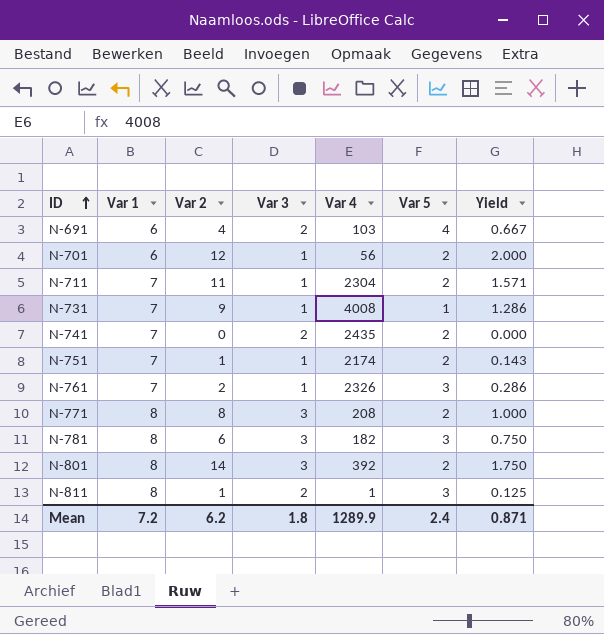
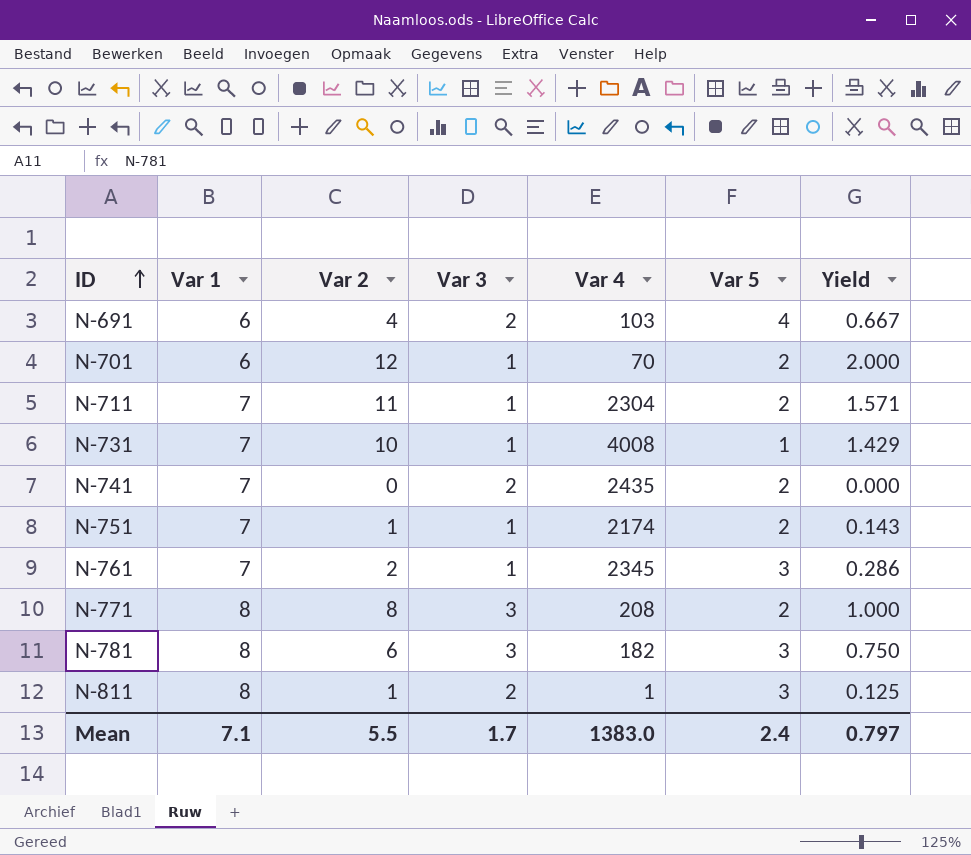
row N-801: 8 | 14 | 3 | 392 | 2 | 1.750 -> none
N-701 | Var 4: 56 -> 70
N-731 | Var 2: 9 -> 10
N-731 | Yield: 1.286 -> 1.429
N-761 | Var 4: 2326 -> 2345
Mean | Var 1: 7.2 -> 7.1
Mean | Var 2: 6.2 -> 5.5
Mean | Var 3: 1.8 -> 1.7
Mean | Var 4: 1289.9 -> 1383.0
Mean | Yield: 0.871 -> 0.797

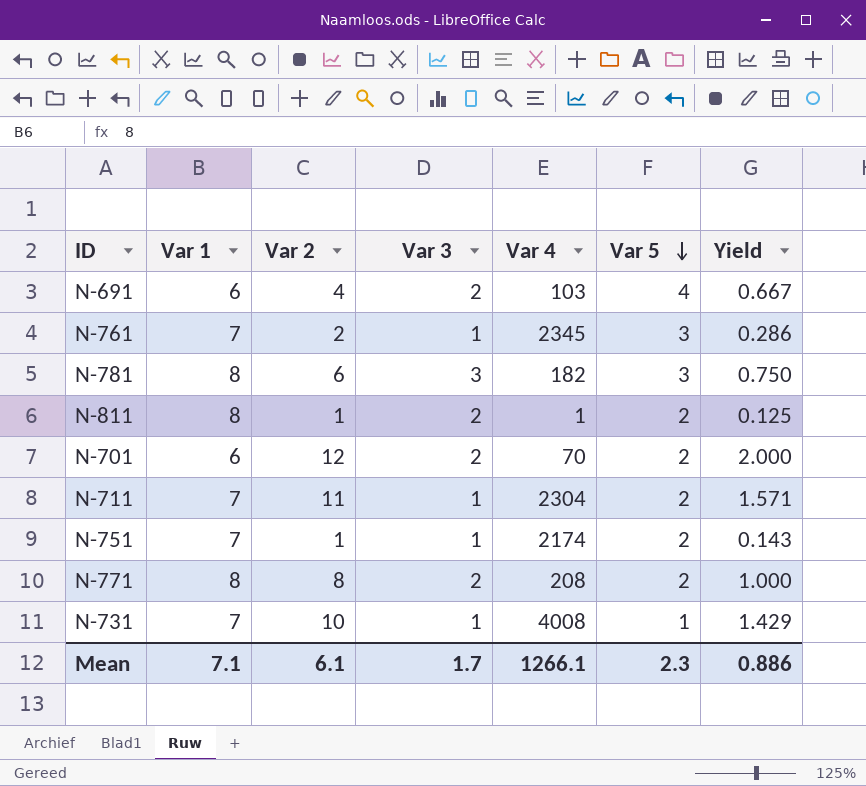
row order: ID ascending -> Var 5 descending
row N-741: 7 | 0 | 2 | 2435 | 2 | 0.000 -> none
N-811 | Var 5: 3 -> 2
N-701 | Var 3: 1 -> 2
N-771 | Var 3: 3 -> 2
Mean | Var 2: 5.5 -> 6.1
Mean | Var 4: 1383.0 -> 1266.1
Mean | Var 5: 2.4 -> 2.3
Mean | Yield: 0.797 -> 0.886

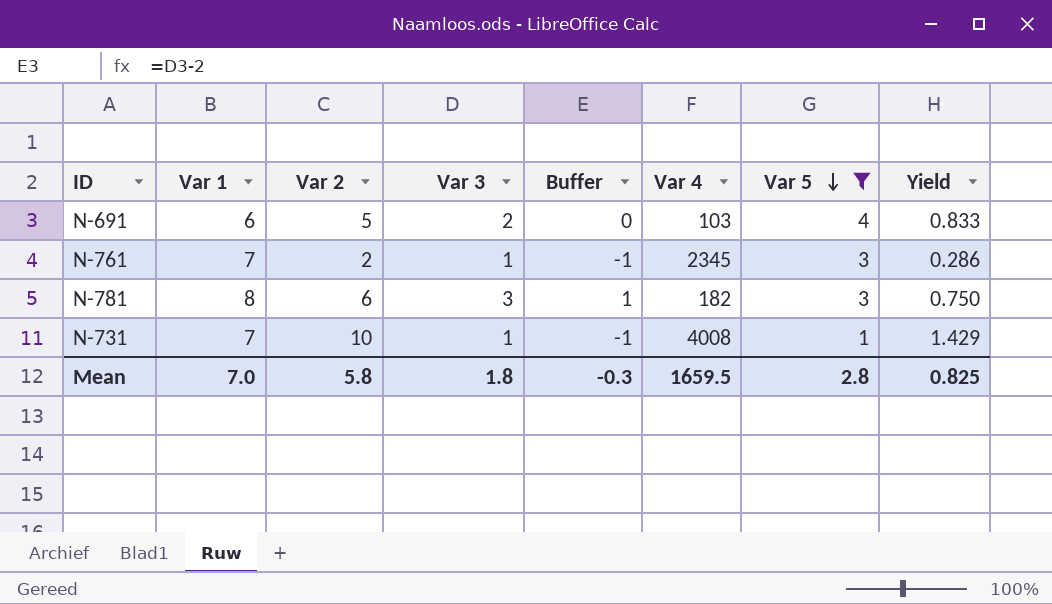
filter: none -> Var 5 != 2
column Buffer | formula: none -> [Var 3] - 2
N-691 | Var 2: 4 -> 5
N-691 | Yield: 0.667 -> 0.833
Mean | Var 1: 7.1 -> 7.0
Mean | Var 2: 6.1 -> 5.8
Mean | Var 3: 1.7 -> 1.8
Mean | Var 4: 1266.1 -> 1659.5
Mean | Var 5: 2.3 -> 2.8
Mean | Yield: 0.886 -> 0.825

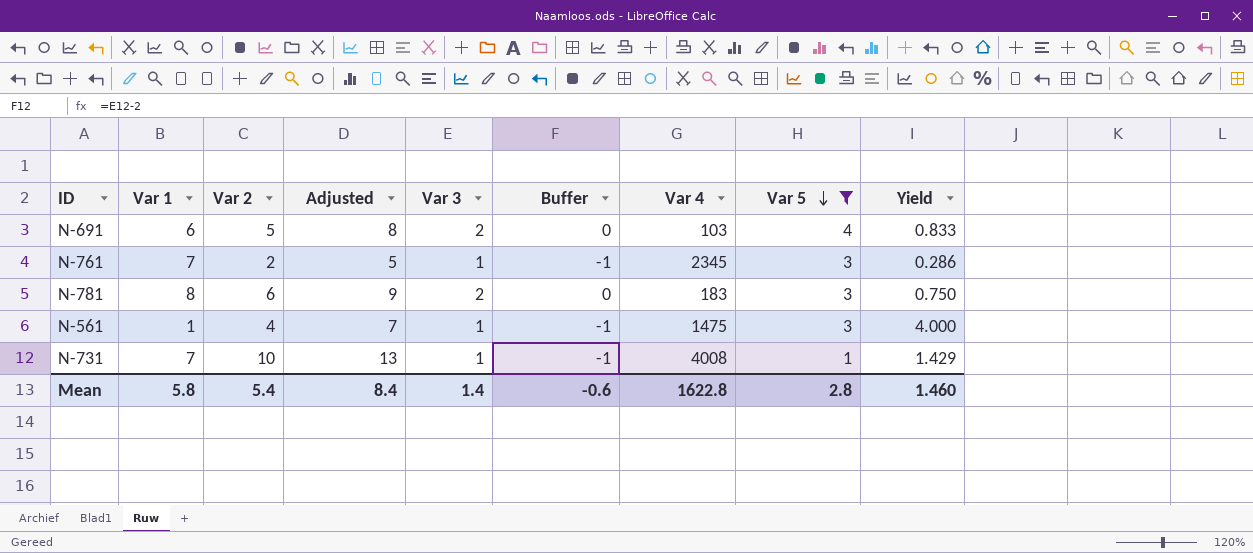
column Adjusted | formula: none -> [Var 2] + 3
N-781 | Var 3: 3 -> 2
N-781 | Buffer: 1 -> 0
N-781 | Var 4: 182 -> 183
row N-561: none -> 1 | 4 | 7 | 1 | -1 | 1475 | 3 | 4.000
Mean | Var 1: 7.0 -> 5.8
Mean | Var 2: 5.8 -> 5.4
Mean | Var 3: 1.8 -> 1.4
Mean | Buffer: -0.3 -> -0.6
Mean | Var 4: 1659.5 -> 1622.8
Mean | Yield: 0.825 -> 1.460

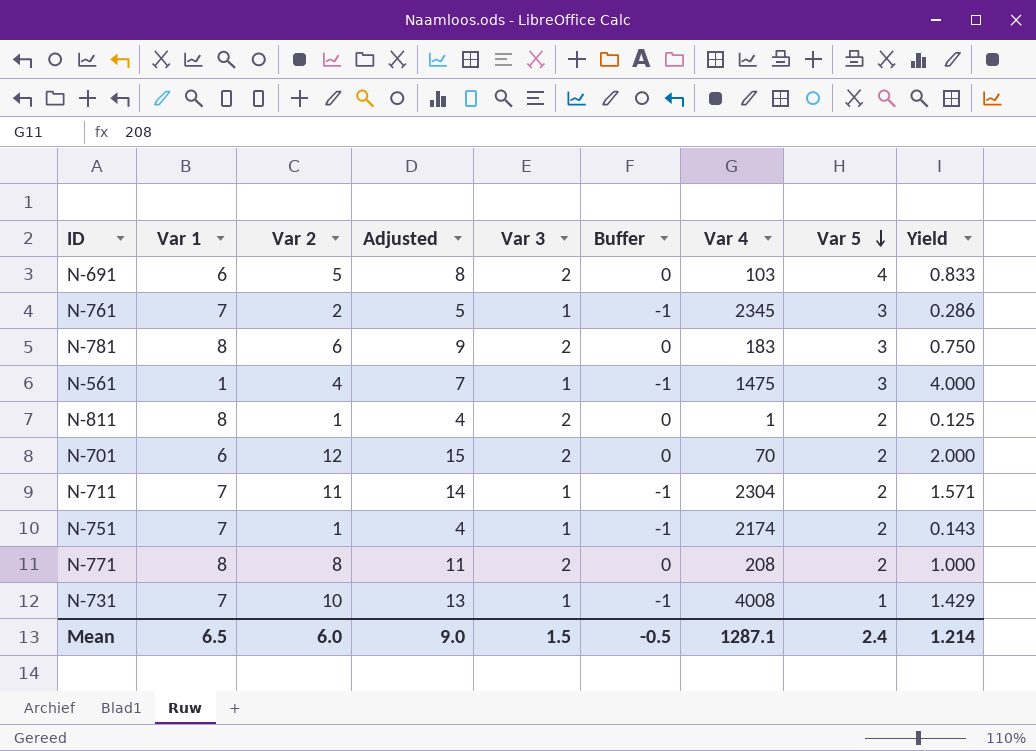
filter: Var 5 != 2 -> none
Mean | Var 1: 5.8 -> 6.5
Mean | Var 2: 5.4 -> 6.0
Mean | Adjusted: 8.4 -> 9.0
Mean | Var 3: 1.4 -> 1.5
Mean | Buffer: -0.6 -> -0.5
Mean | Var 4: 1622.8 -> 1287.1
Mean | Var 5: 2.8 -> 2.4
Mean | Yield: 1.460 -> 1.214

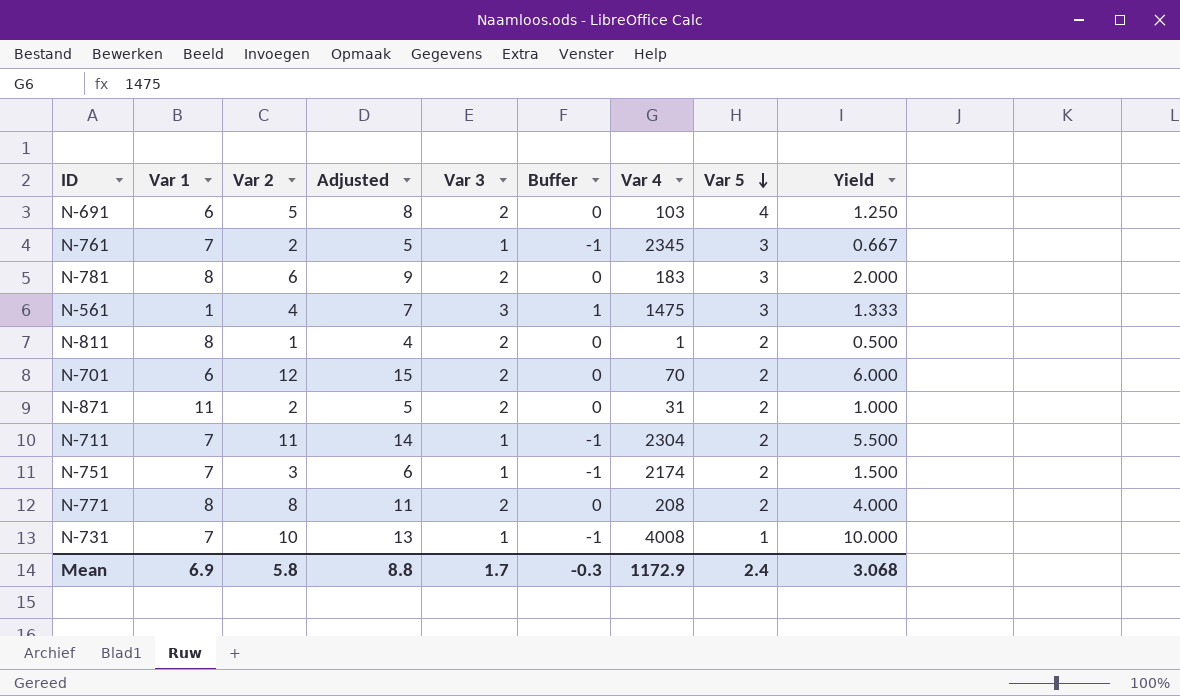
column Yield | formula: [Var 2] / [Var 1] -> [Var 2] / [Var 5]
N-561 | Var 3: 1 -> 3
N-561 | Buffer: -1 -> 1
row N-871: none -> 11 | 2 | 5 | 2 | 0 | 31 | 2 | 1.000
N-751 | Var 2: 1 -> 3
N-751 | Adjusted: 4 -> 6
Mean | Var 1: 6.5 -> 6.9
Mean | Var 2: 6.0 -> 5.8
Mean | Adjusted: 9.0 -> 8.8
Mean | Var 3: 1.5 -> 1.7
Mean | Buffer: -0.5 -> -0.3
Mean | Var 4: 1287.1 -> 1172.9
Mean | Yield: 1.214 -> 3.068

